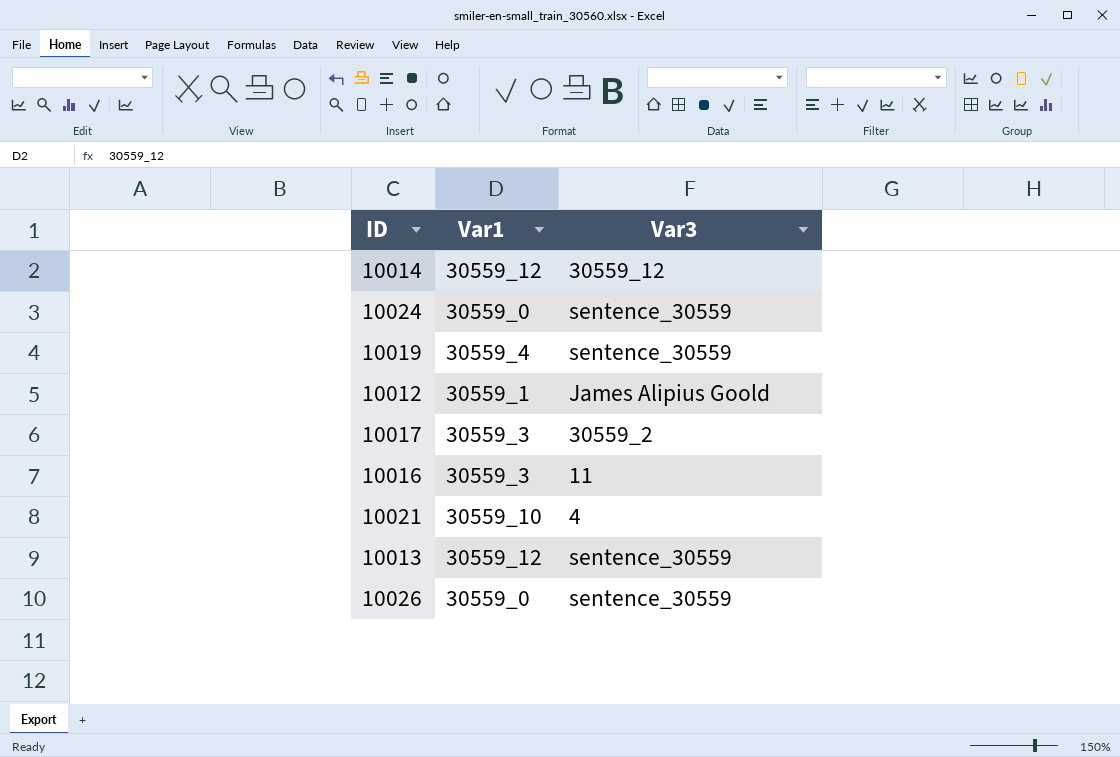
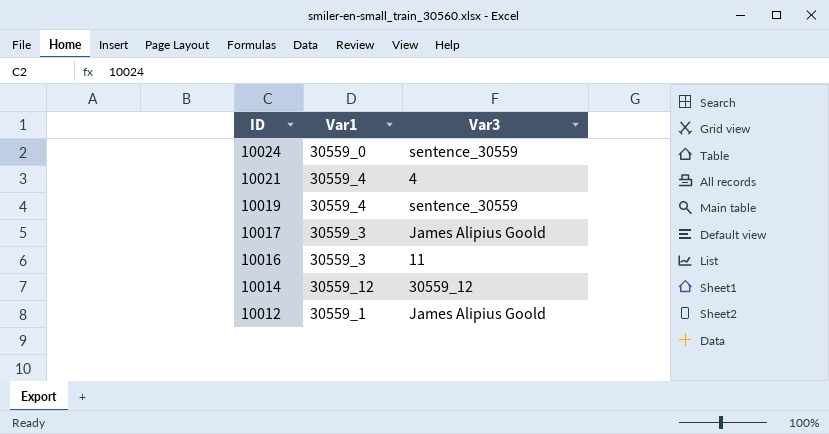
row order: none -> ID descending
row 10013: 30559_12 | sentence_30559 -> none
row 10026: 30559_0 | sentence_30559 -> none
10021 | Var1: 30559_10 -> 30559_4
10017 | Var3: 30559_2 -> James Alipius Goold

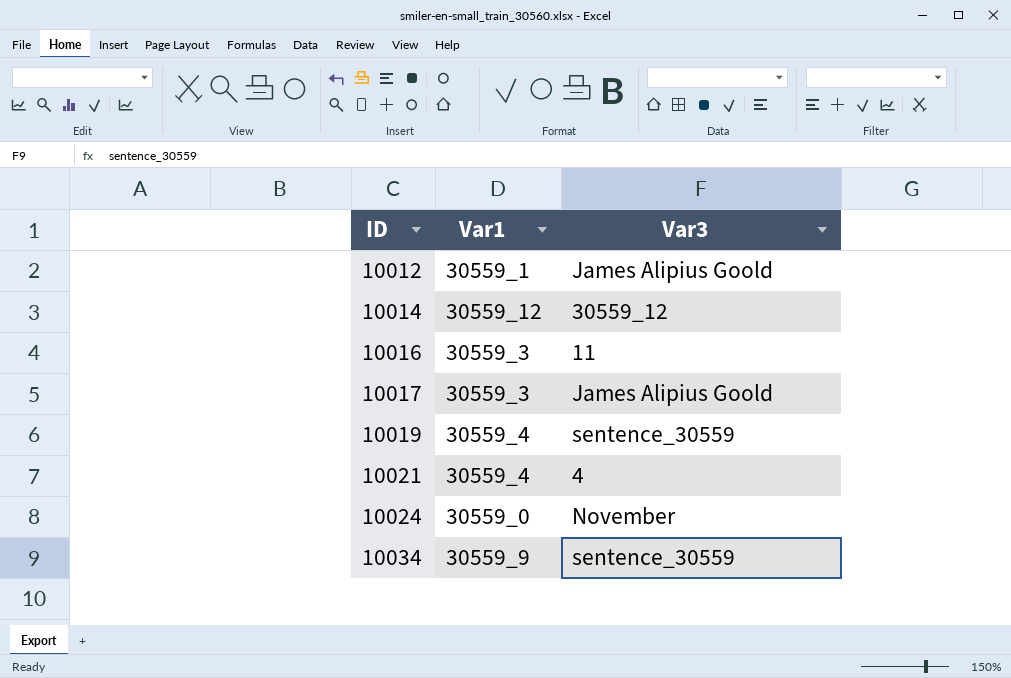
row order: ID descending -> ID ascending
10024 | Var3: sentence_30559 -> November
row 10034: none -> 30559_9 | sentence_30559

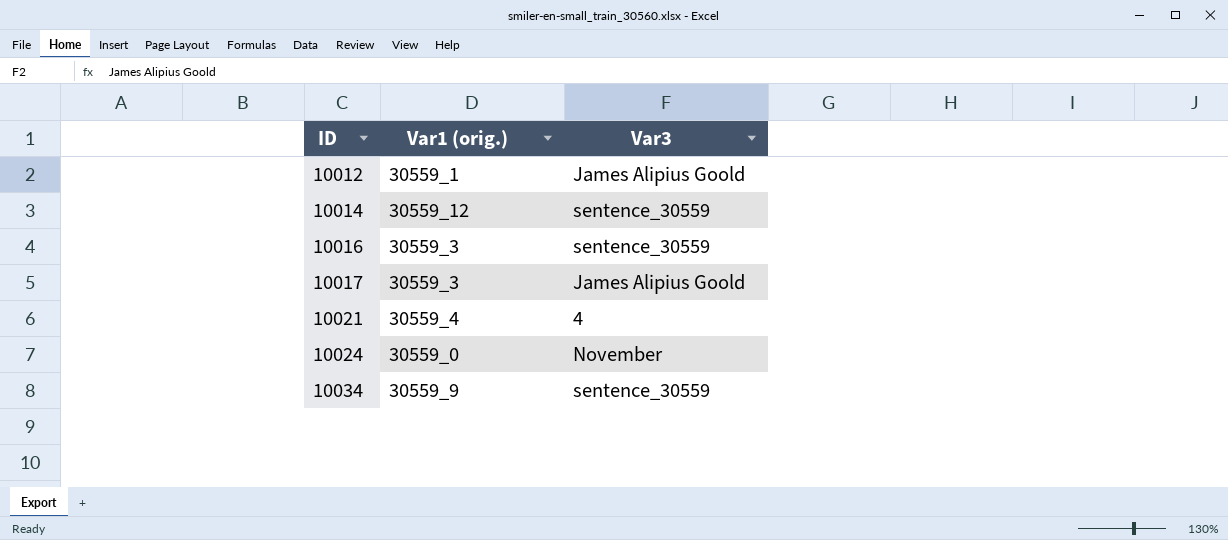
column name: Var1 -> Var1 (orig.)
row 10019: 30559_4 | sentence_30559 -> none
10014 | Var3: 30559_12 -> sentence_30559
10016 | Var3: 11 -> sentence_30559

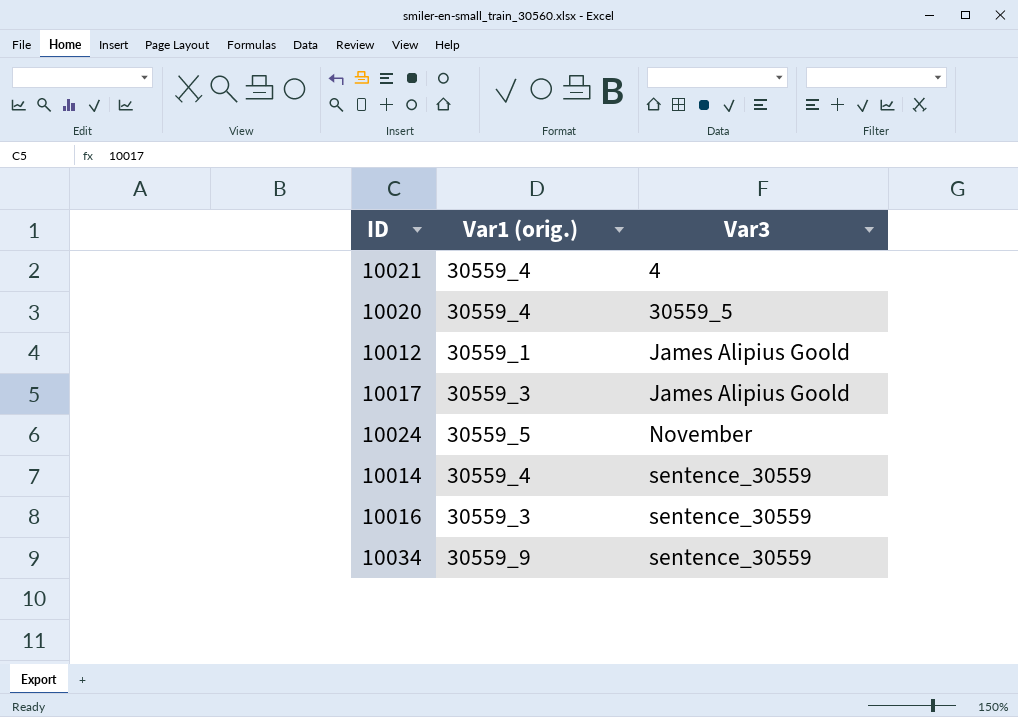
row order: ID ascending -> Var3 ascending
row 10020: none -> 30559_4 | 30559_5
10024 | Var1 (orig.): 30559_0 -> 30559_5
10014 | Var1 (orig.): 30559_12 -> 30559_4

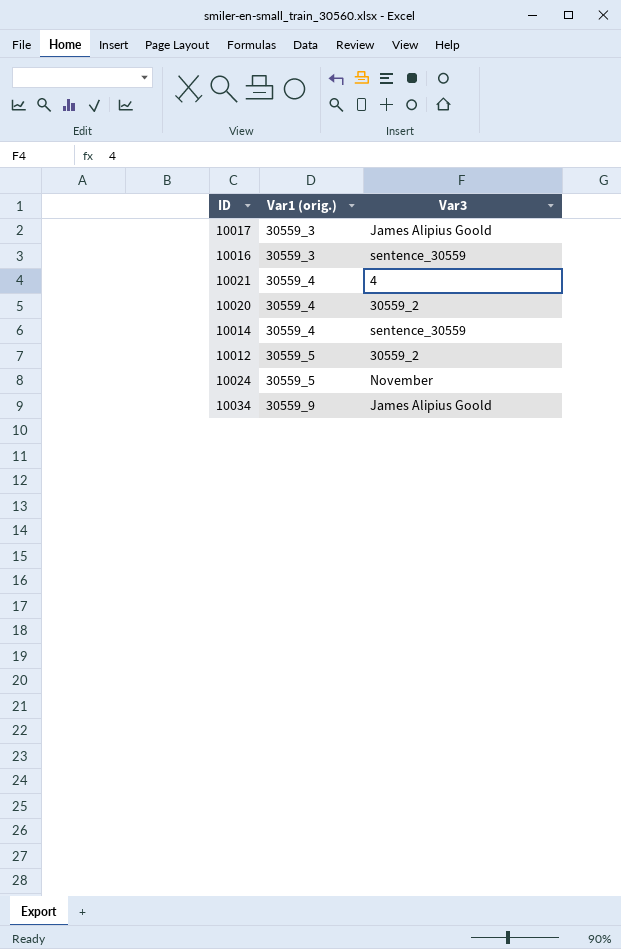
row order: Var3 ascending -> Var1 (orig.) ascending
10020 | Var3: 30559_5 -> 30559_2
10012 | Var1 (orig.): 30559_1 -> 30559_5
10012 | Var3: James Alipius Goold -> 30559_2
10034 | Var3: sentence_30559 -> James Alipius Goold

